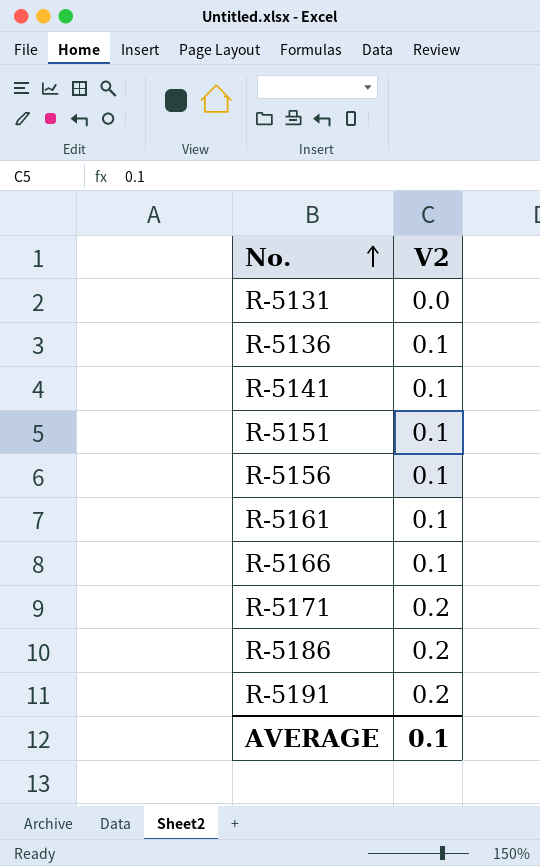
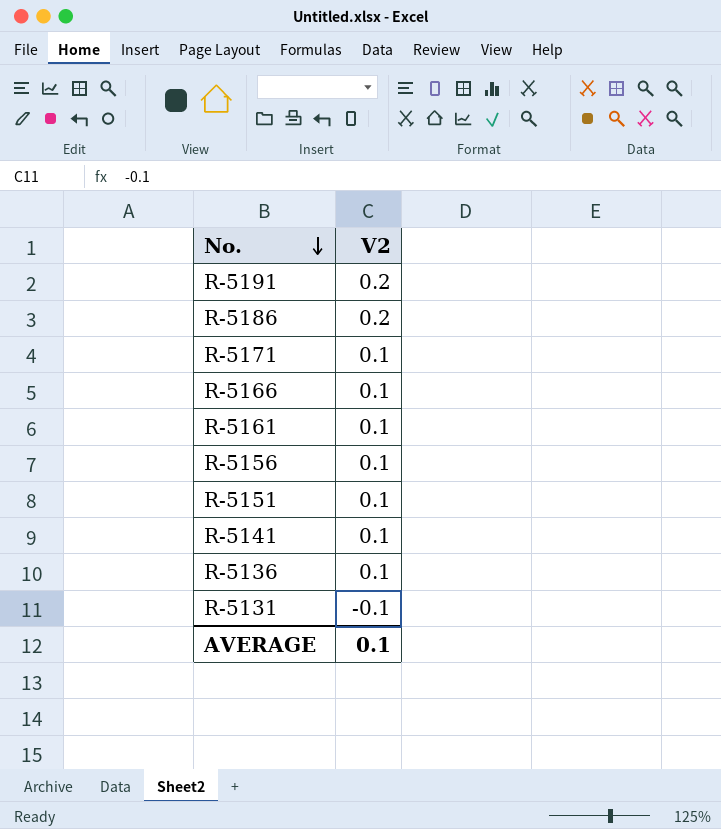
row order: No. ascending -> No. descending
R-5171 | V2: 0.2 -> 0.1
R-5131 | V2: 0.0 -> -0.1

